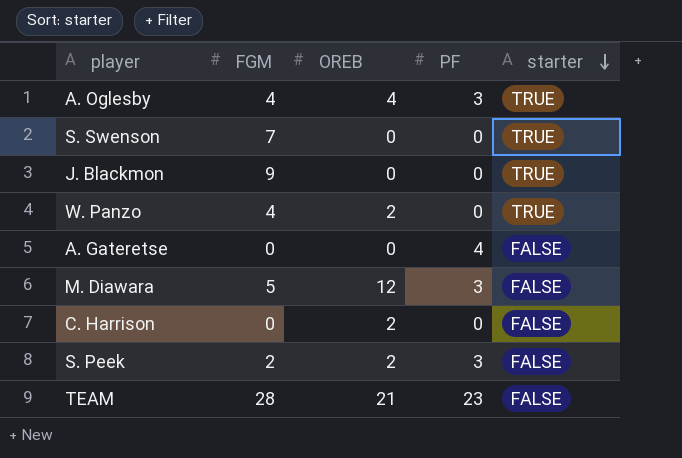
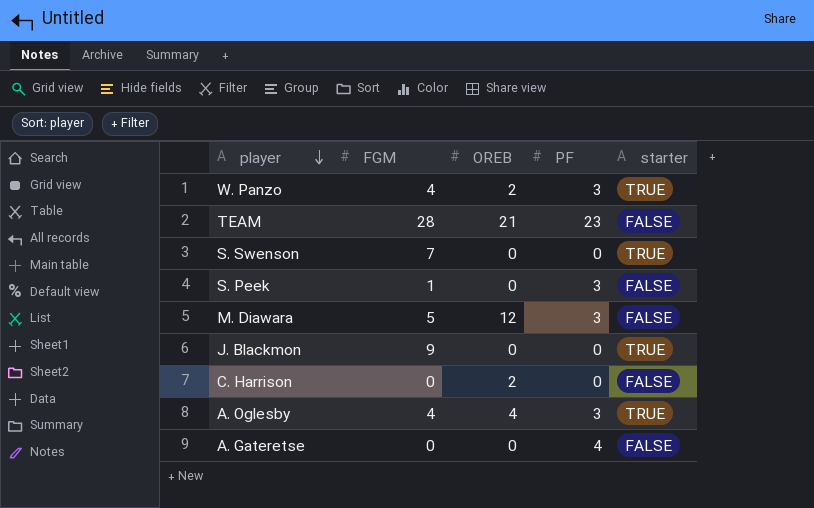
row order: starter descending -> player descending
W. Panzo | PF: 0 -> 3
S. Peek | FGM: 2 -> 1
S. Peek | OREB: 2 -> 0

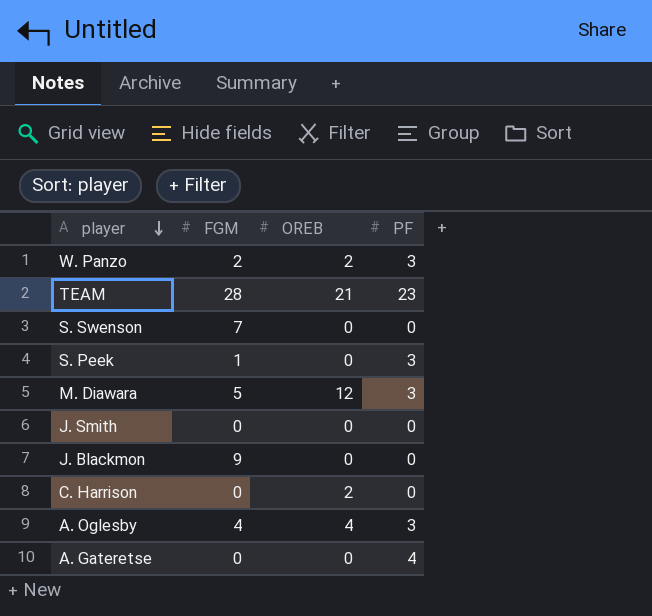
column starter | position: 5 -> none
W. Panzo | FGM: 4 -> 2
row J. Smith: none -> 0 | 0 | 0

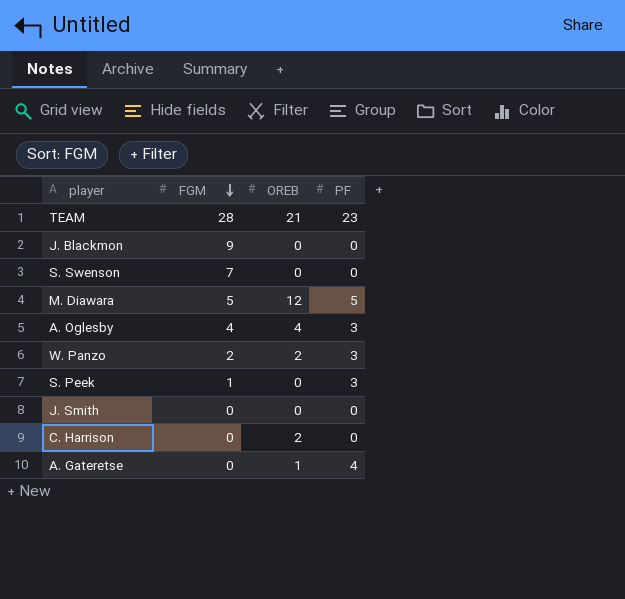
row order: player descending -> FGM descending
M. Diawara | PF: 3 -> 5
A. Gateretse | OREB: 0 -> 1

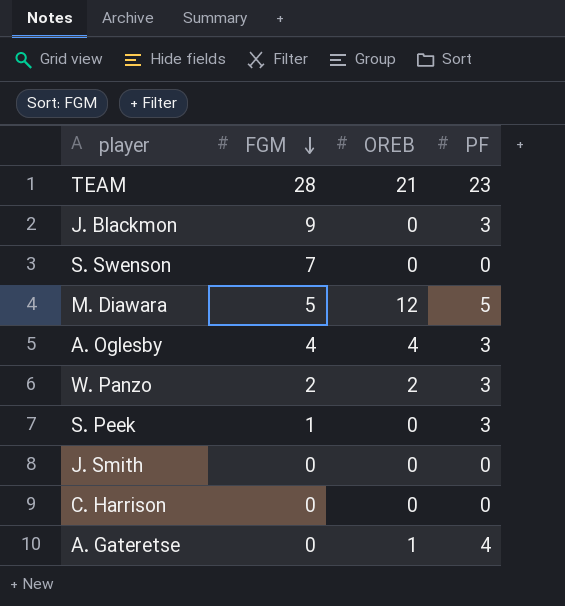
J. Blackmon | PF: 0 -> 3
C. Harrison | OREB: 2 -> 0

